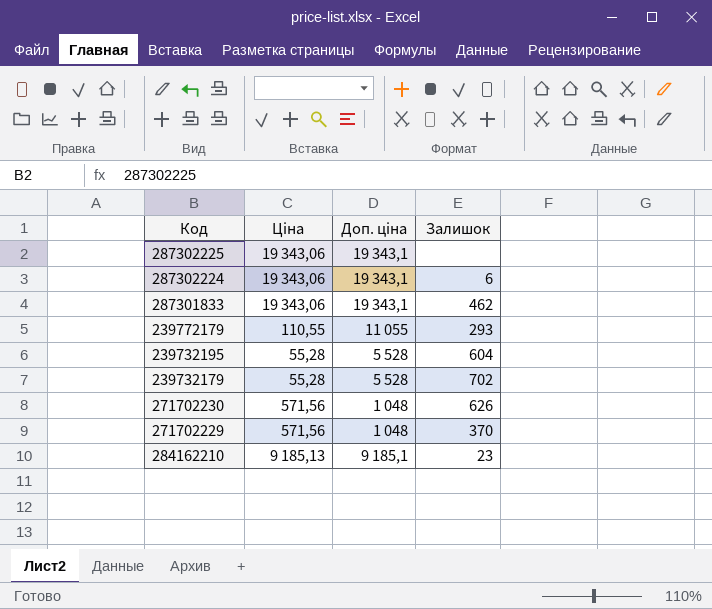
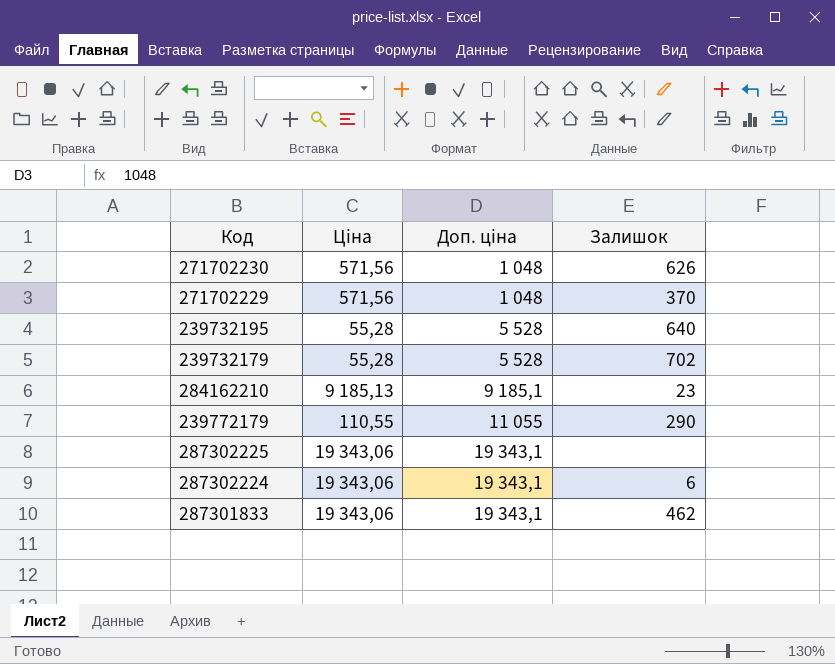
row order: none -> Доп. ціна ascending
239732195 | Залишок: 604 -> 640
239772179 | Залишок: 293 -> 290

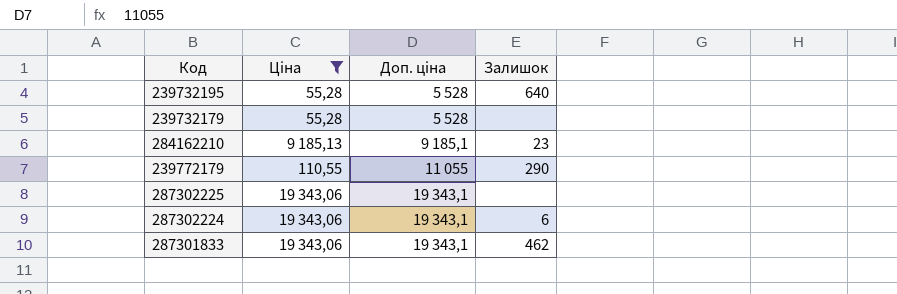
filter: none -> Ціна != 571,56
239732179 | Залишок: 702 -> none

